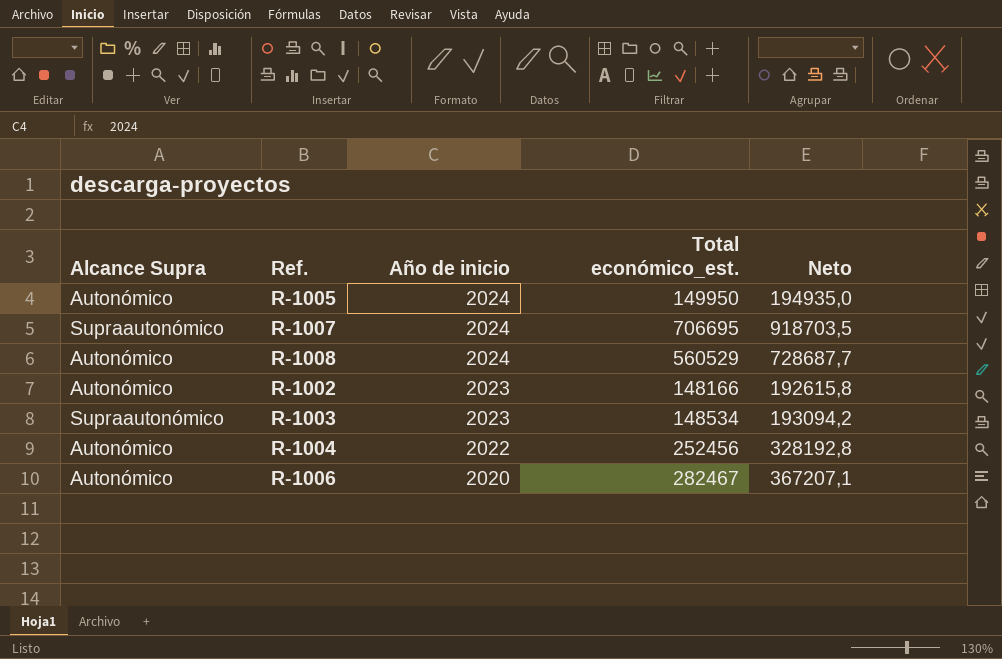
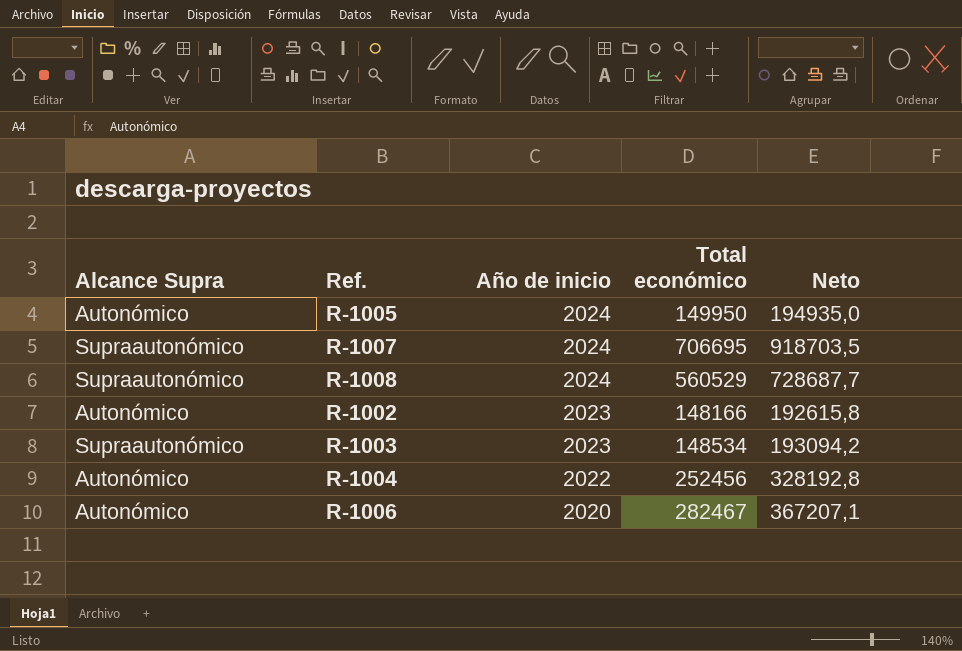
column name: Total económico_est. -> Total económico
R-1008 | Alcance Supra: Autonómico -> Supraautonómico

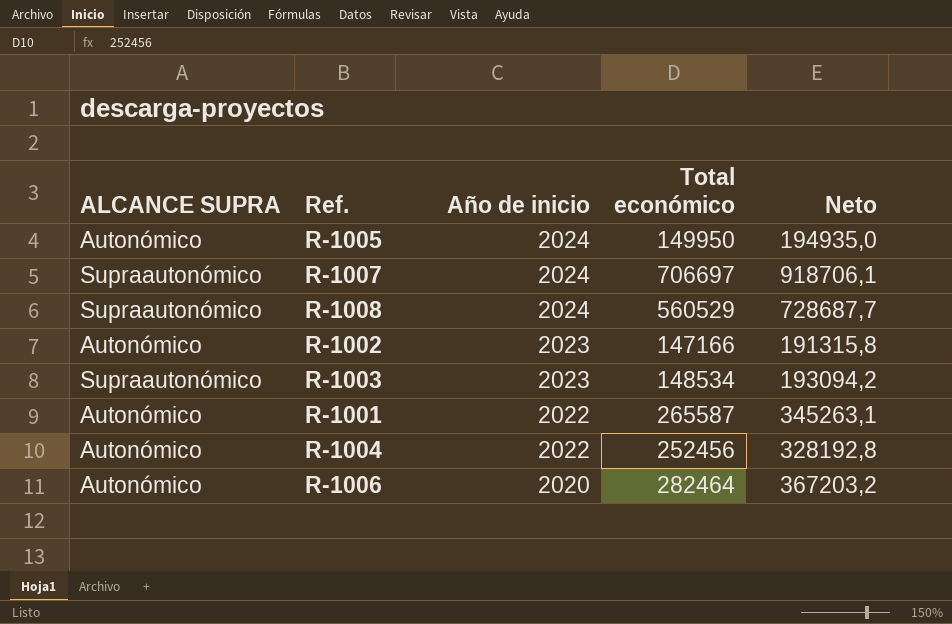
column name: Alcance Supra -> ALCANCE SUPRA
R-1007 | Total económico: 706695 -> 706697
R-1007 | Neto: 918703,5 -> 918706,1
R-1002 | Total económico: 148166 -> 147166
R-1002 | Neto: 192615,8 -> 191315,8
row R-1001: none -> Autonómico | 2022 | 265587 | 345263,1
R-1006 | Total económico: 282467 -> 282464
R-1006 | Neto: 367207,1 -> 367203,2

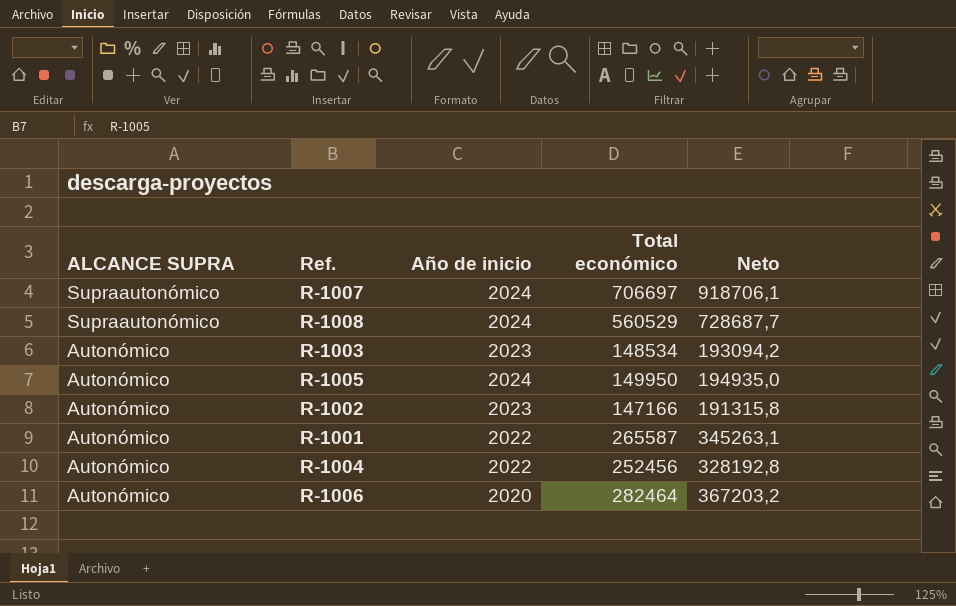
row order: Año de inicio descending -> ALCANCE SUPRA descending
R-1003 | ALCANCE SUPRA: Supraautonómico -> Autonómico

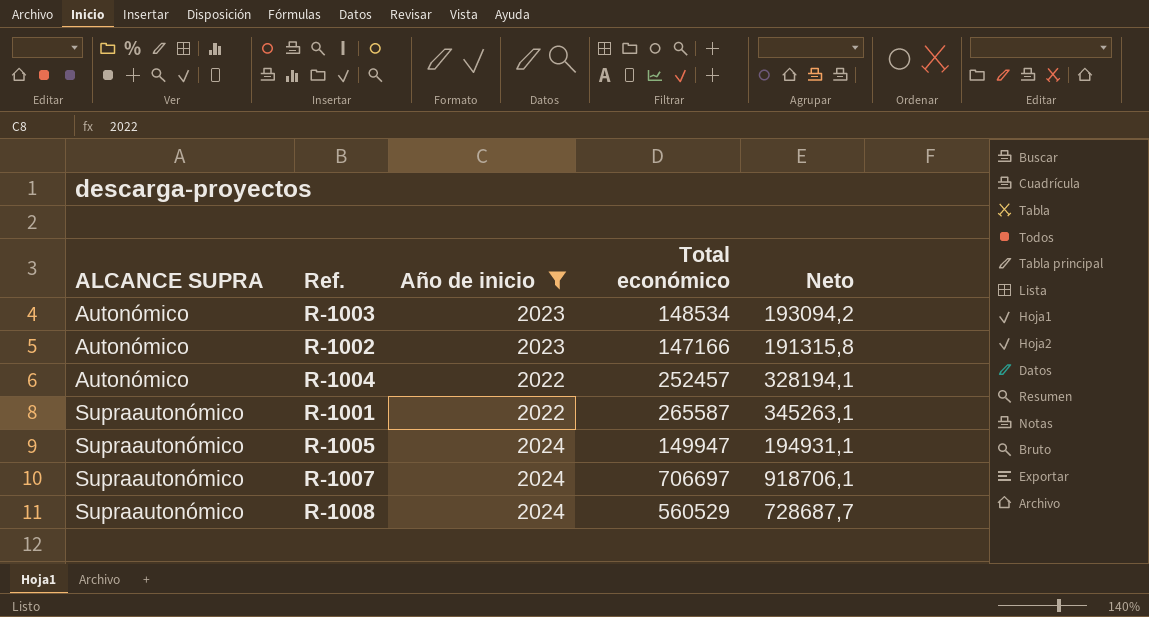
filter: none -> Año de inicio != 2020
row order: ALCANCE SUPRA descending -> ALCANCE SUPRA ascending
R-1004 | Total económico: 252456 -> 252457
R-1004 | Neto: 328192,8 -> 328194,1
R-1001 | ALCANCE SUPRA: Autonómico -> Supraautonómico
R-1005 | ALCANCE SUPRA: Autonómico -> Supraautonómico
R-1005 | Total económico: 149950 -> 149947
R-1005 | Neto: 194935,0 -> 194931,1

